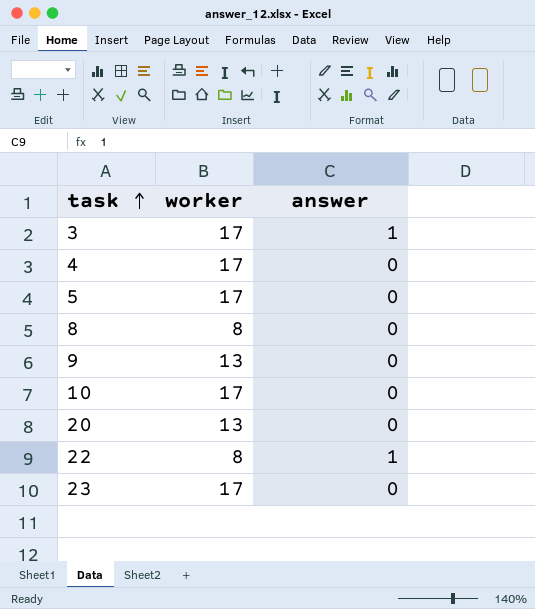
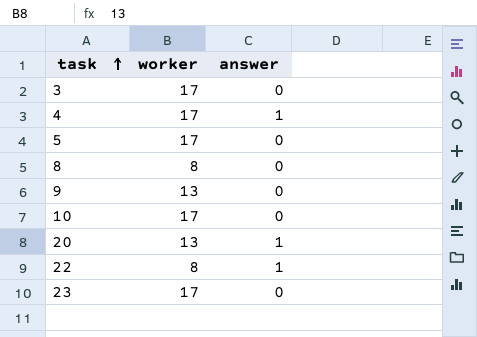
3 | answer: 1 -> 0
4 | answer: 0 -> 1
20 | answer: 0 -> 1

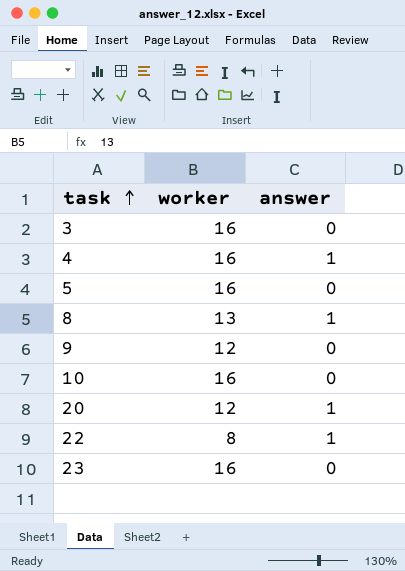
3 | worker: 17 -> 16
4 | worker: 17 -> 16
5 | worker: 17 -> 16
8 | worker: 8 -> 13
8 | answer: 0 -> 1
9 | worker: 13 -> 12
10 | worker: 17 -> 16
20 | worker: 13 -> 12
23 | worker: 17 -> 16

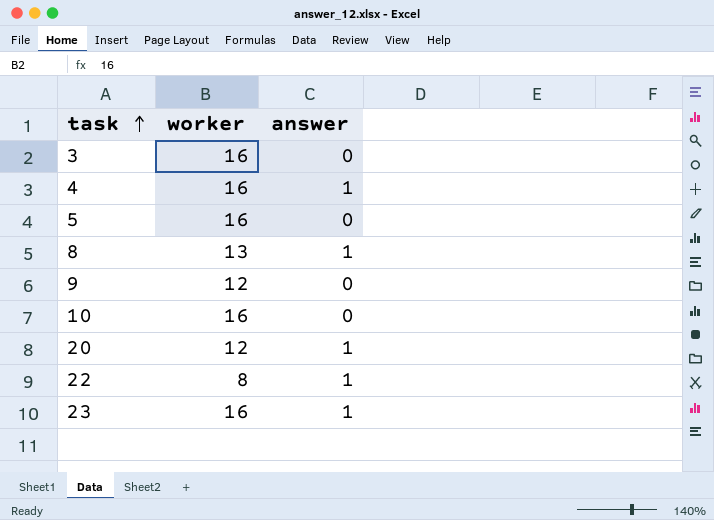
23 | answer: 0 -> 1

